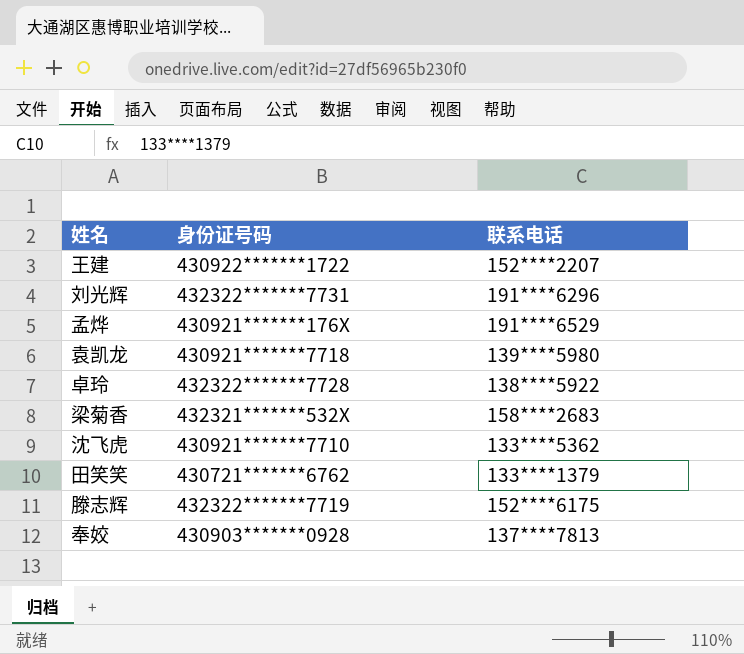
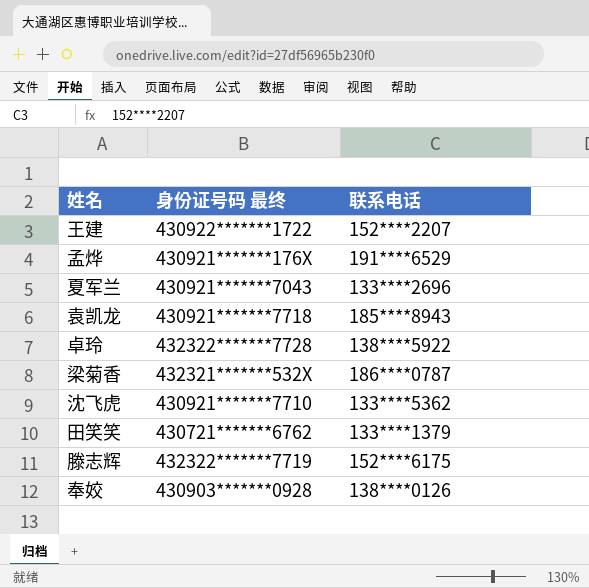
column name: 身份证号码 -> 身份证号码 最终
row 刘光辉: 432322*******7731 | 191****6296 -> none
row 夏军兰: none -> 430921*******7043 | 133****2696
袁凯龙 | 联系电话: 139****5980 -> 185****8943
梁菊香 | 联系电话: 158****2683 -> 186****0787
奉姣 | 联系电话: 137****7813 -> 138****0126

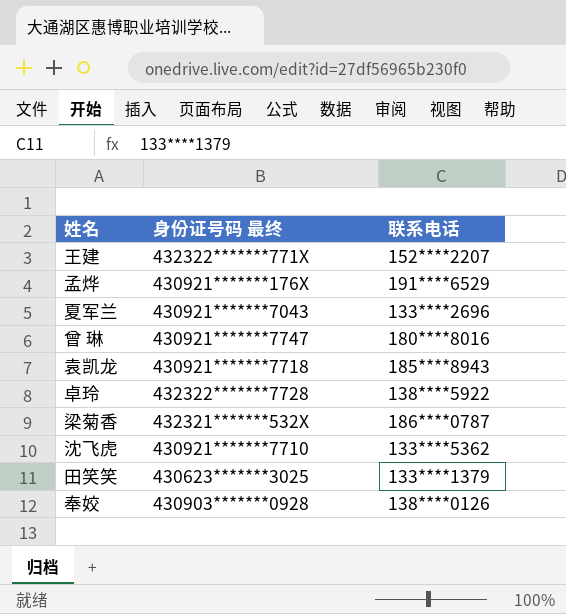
row 滕志辉: 432322*******7719 | 152****6175 -> none
王建 | 身份证号码 最终: 430922*******1722 -> 432322*******771X
row 曾 琳: none -> 430921*******7747 | 180****8016
田笑笑 | 身份证号码 最终: 430721*******6762 -> 430623*******3025

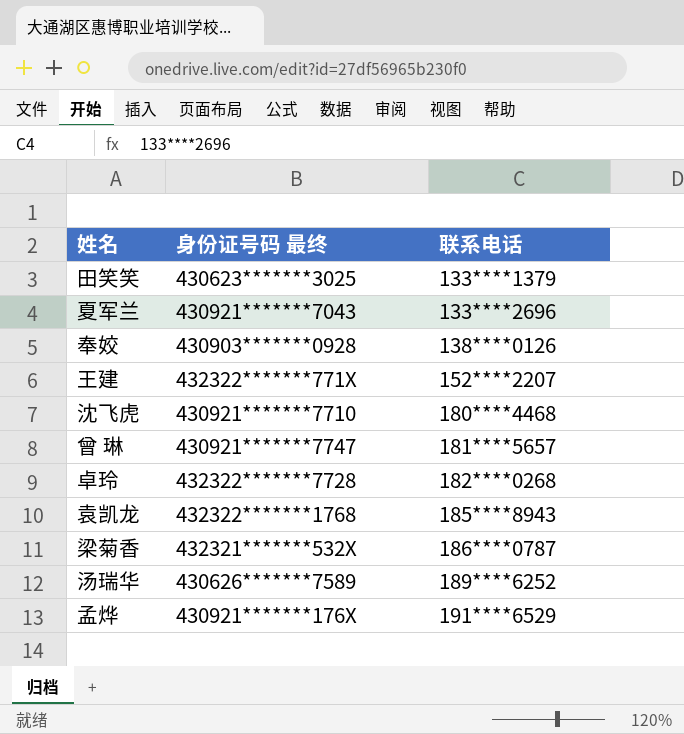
row order: none -> 联系电话 ascending
沈飞虎 | 联系电话: 133****5362 -> 180****4468
曾 琳 | 联系电话: 180****8016 -> 181****5657
卓玲 | 联系电话: 138****5922 -> 182****0268
袁凯龙 | 身份证号码 最终: 430921*******7718 -> 432322*******1768
row 汤瑞华: none -> 430626*******7589 | 189****6252

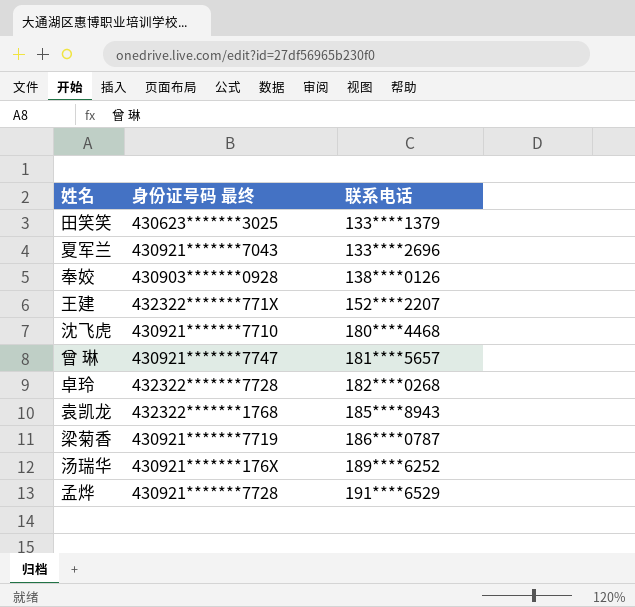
梁菊香 | 身份证号码 最终: 432321*******532X -> 430921*******7719
汤瑞华 | 身份证号码 最终: 430626*******7589 -> 430921*******176X
孟烨 | 身份证号码 最终: 430921*******176X -> 430921*******7728

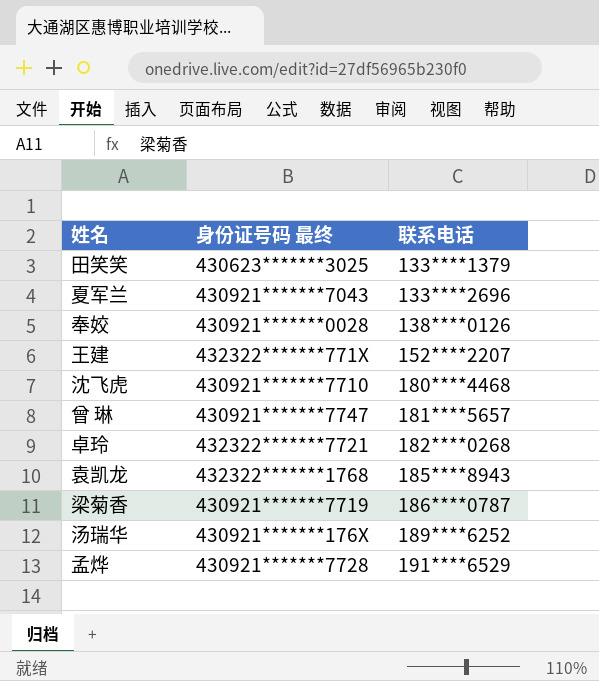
奉姣 | 身份证号码 最终: 430903*******0928 -> 430921*******0028
卓玲 | 身份证号码 最终: 432322*******7728 -> 432322*******7721

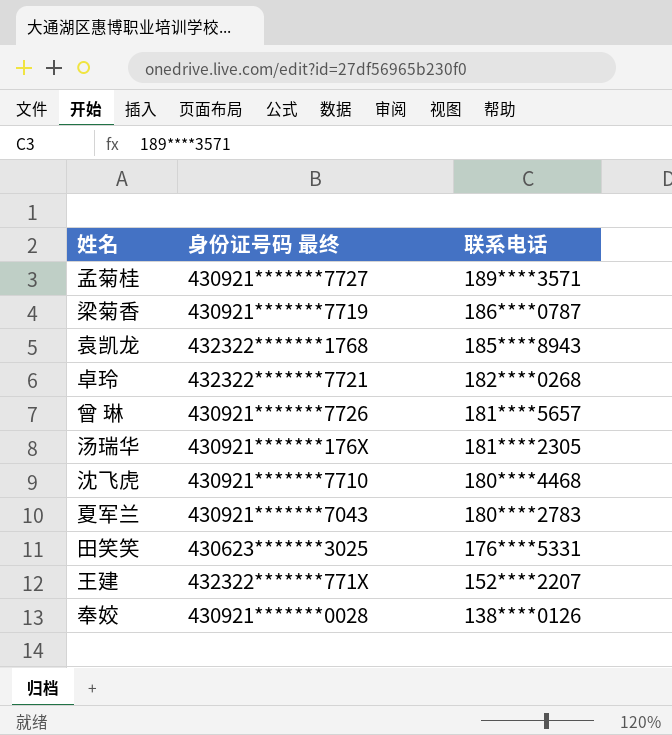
row order: 联系电话 ascending -> 联系电话 descending
row 孟烨: 430921*******7728 | 191****6529 -> none
row 孟菊桂: none -> 430921*******7727 | 189****3571
曾 琳 | 身份证号码 最终: 430921*******7747 -> 430921*******7726
汤瑞华 | 联系电话: 189****6252 -> 181****2305
夏军兰 | 联系电话: 133****2696 -> 180****2783
田笑笑 | 联系电话: 133****1379 -> 176****5331

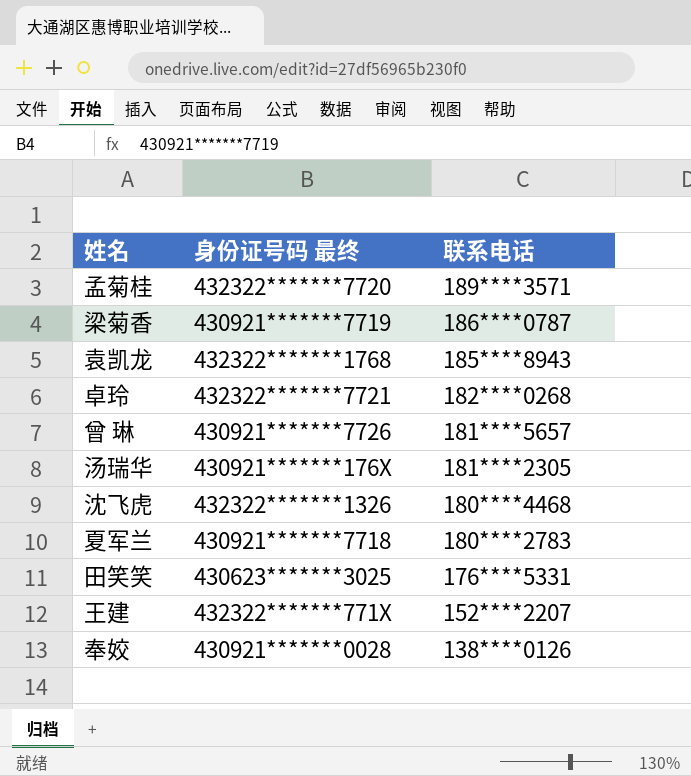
孟菊桂 | 身份证号码 最终: 430921*******7727 -> 432322*******7720
沈飞虎 | 身份证号码 最终: 430921*******7710 -> 432322*******1326
夏军兰 | 身份证号码 最终: 430921*******7043 -> 430921*******7718

